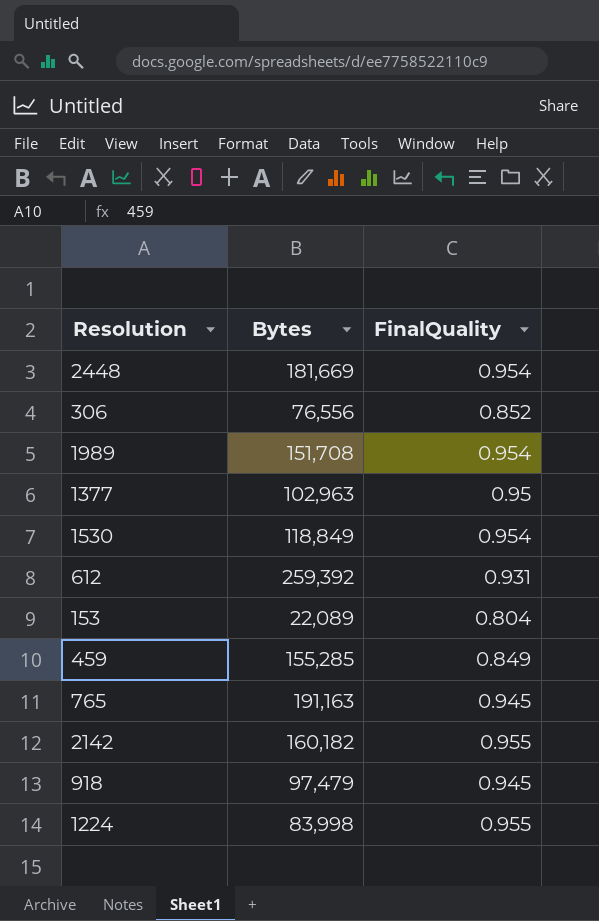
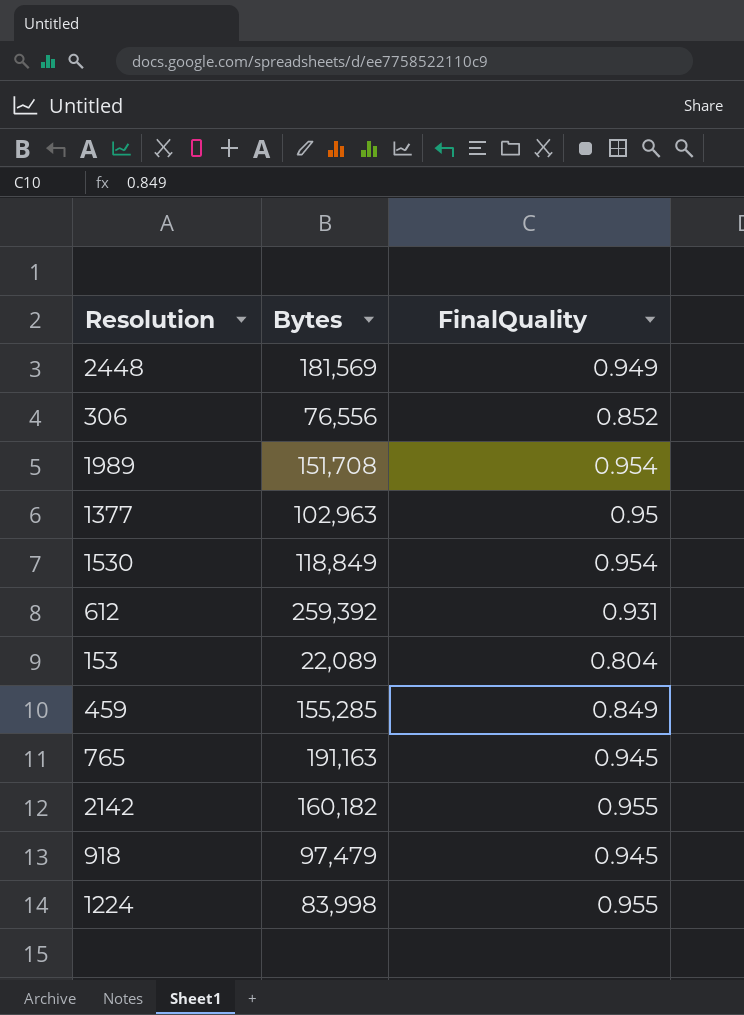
2448 | Bytes: 181,669 -> 181,569
2448 | FinalQuality: 0.954 -> 0.949

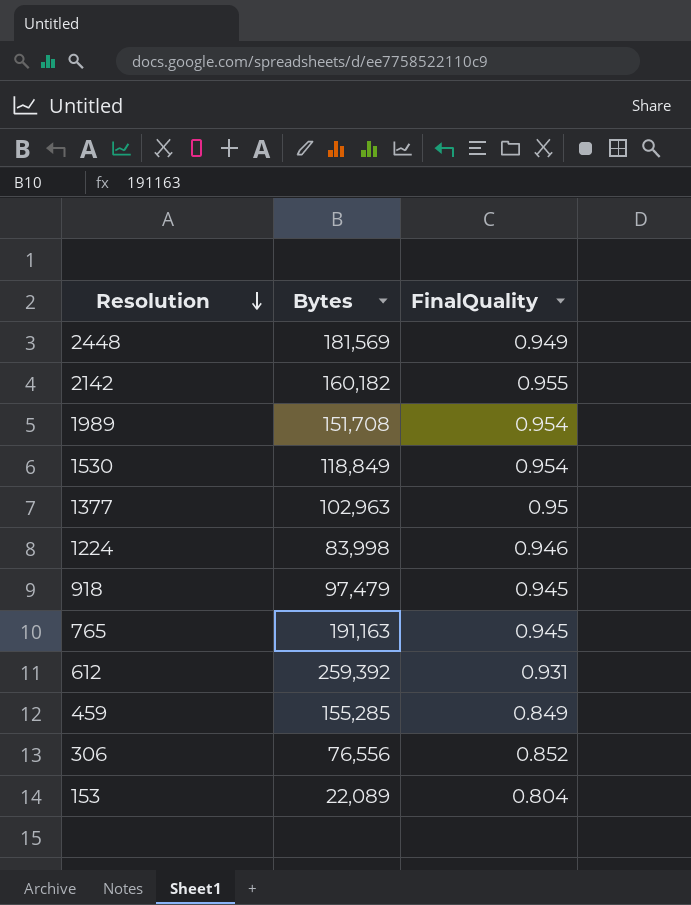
row order: none -> Resolution descending
1224 | FinalQuality: 0.955 -> 0.946

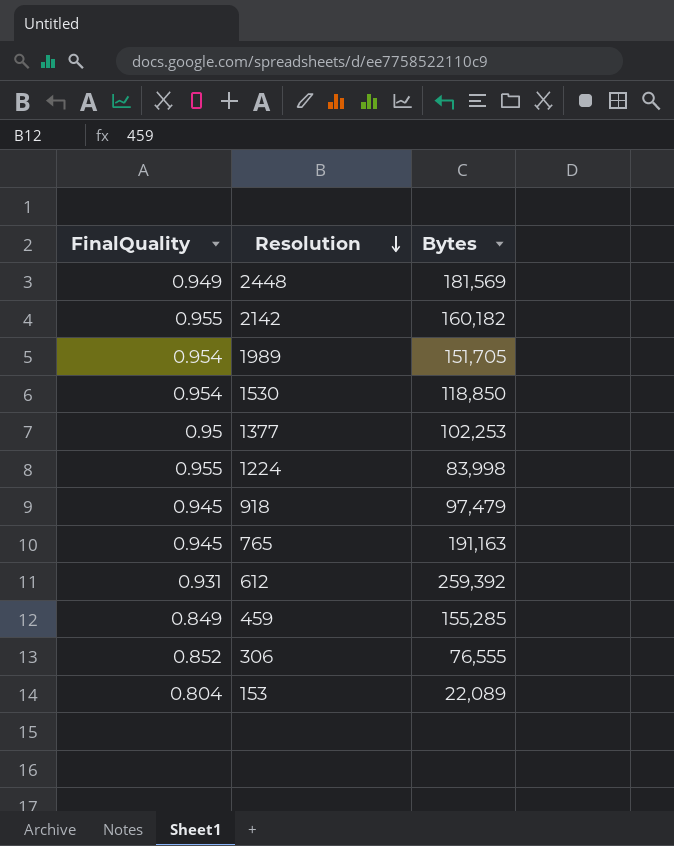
column FinalQuality | position: 3 -> 1
1989 | Bytes: 151,708 -> 151,705
1530 | Bytes: 118,849 -> 118,850
1377 | Bytes: 102,963 -> 102,253
1224 | FinalQuality: 0.946 -> 0.955
306 | Bytes: 76,556 -> 76,555

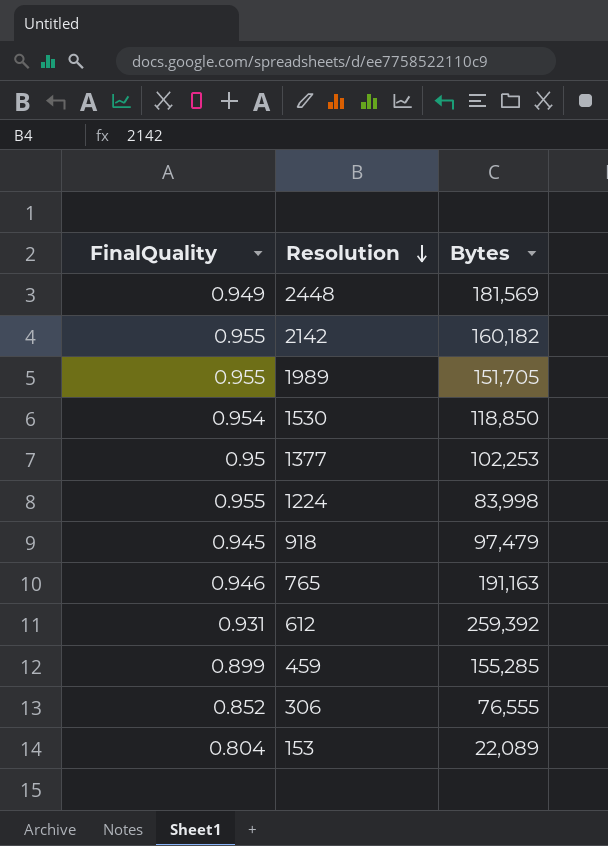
1989 | FinalQuality: 0.954 -> 0.955
765 | FinalQuality: 0.945 -> 0.946
459 | FinalQuality: 0.849 -> 0.899

